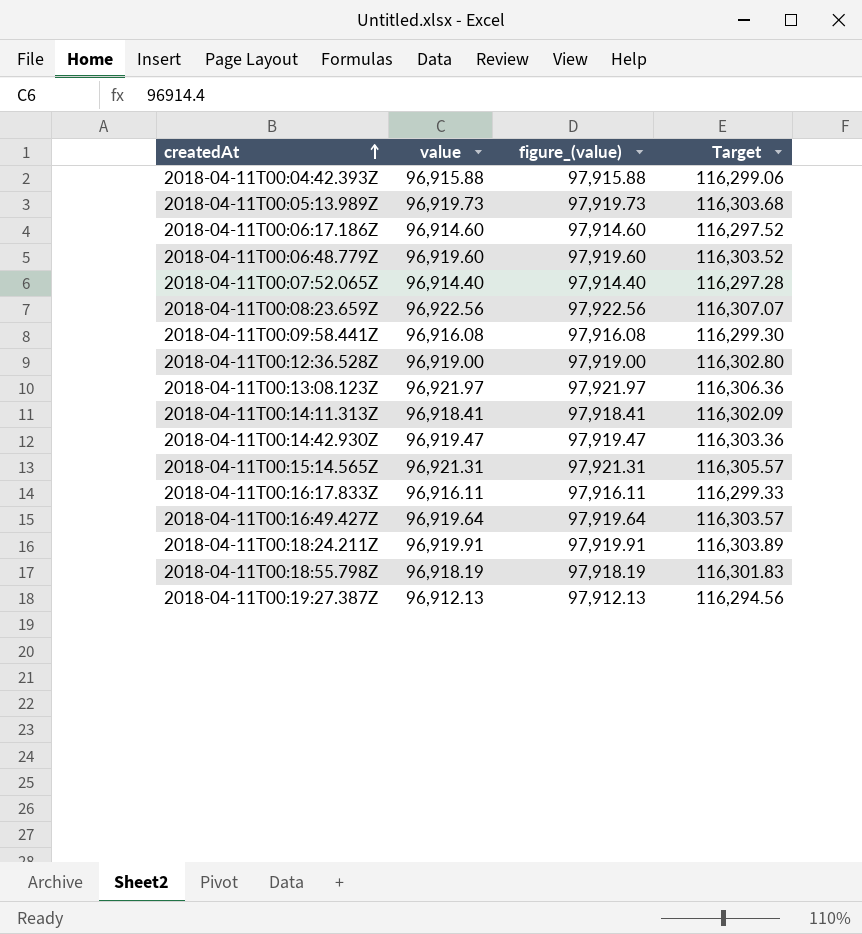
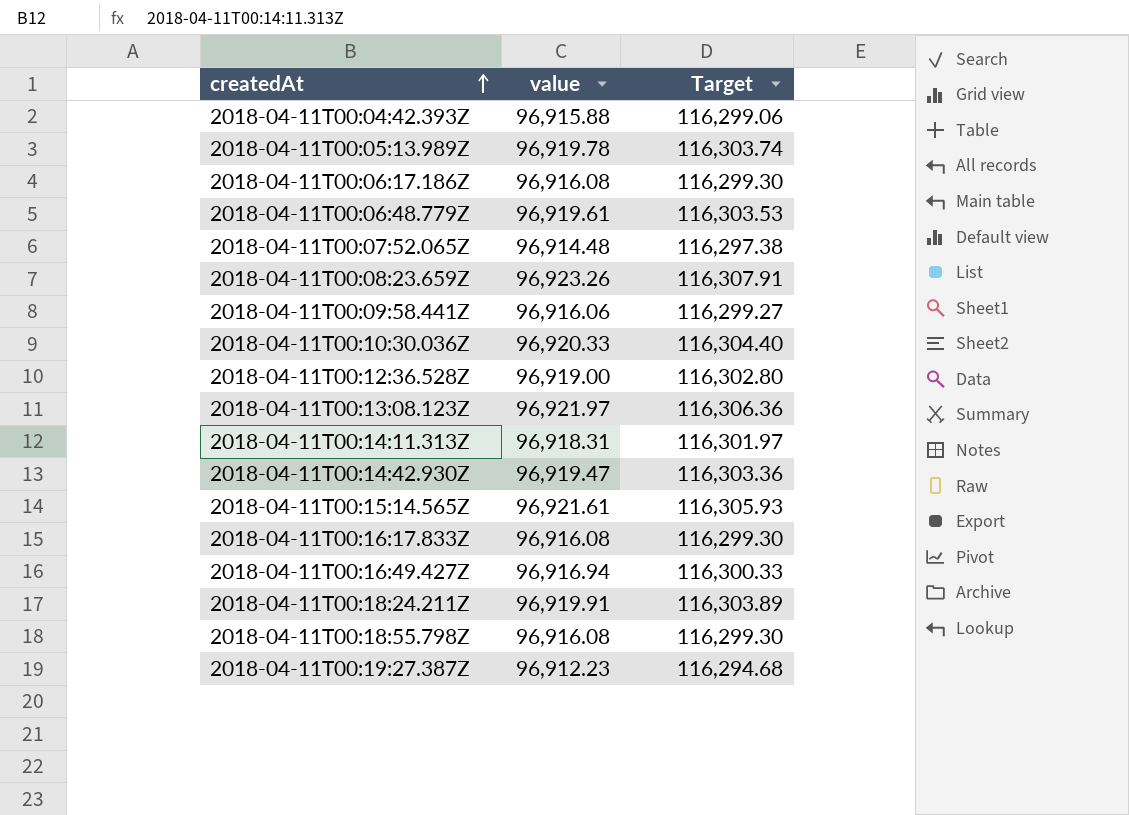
column figure_(value) | formula: [value] + 1000 -> none
2018-04-11T00:05:13.989Z | value: 96,919.73 -> 96,919.78
2018-04-11T00:05:13.989Z | Target: 116,303.68 -> 116,303.74
2018-04-11T00:06:17.186Z | value: 96,914.60 -> 96,916.08
2018-04-11T00:06:17.186Z | Target: 116,297.52 -> 116,299.30
2018-04-11T00:06:48.779Z | value: 96,919.60 -> 96,919.61
2018-04-11T00:06:48.779Z | Target: 116,303.52 -> 116,303.53
2018-04-11T00:07:52.065Z | value: 96,914.40 -> 96,914.48
2018-04-11T00:07:52.065Z | Target: 116,297.28 -> 116,297.38
2018-04-11T00:08:23.659Z | value: 96,922.56 -> 96,923.26
2018-04-11T00:08:23.659Z | Target: 116,307.07 -> 116,307.91
2018-04-11T00:09:58.441Z | value: 96,916.08 -> 96,916.06
2018-04-11T00:09:58.441Z | Target: 116,299.30 -> 116,299.27
row 2018-04-11T00:10:30.036Z: none -> 96,920.33 | 116,304.40
2018-04-11T00:14:11.313Z | value: 96,918.41 -> 96,918.31
2018-04-11T00:14:11.313Z | Target: 116,302.09 -> 116,301.97
2018-04-11T00:15:14.565Z | value: 96,921.31 -> 96,921.61
2018-04-11T00:15:14.565Z | Target: 116,305.57 -> 116,305.93
2018-04-11T00:16:17.833Z | value: 96,916.11 -> 96,916.08
2018-04-11T00:16:17.833Z | Target: 116,299.33 -> 116,299.30
2018-04-11T00:16:49.427Z | value: 96,919.64 -> 96,916.94
2018-04-11T00:16:49.427Z | Target: 116,303.57 -> 116,300.33
2018-04-11T00:18:55.798Z | value: 96,918.19 -> 96,916.08
2018-04-11T00:18:55.798Z | Target: 116,301.83 -> 116,299.30
2018-04-11T00:19:27.387Z | value: 96,912.13 -> 96,912.23
2018-04-11T00:19:27.387Z | Target: 116,294.56 -> 116,294.68

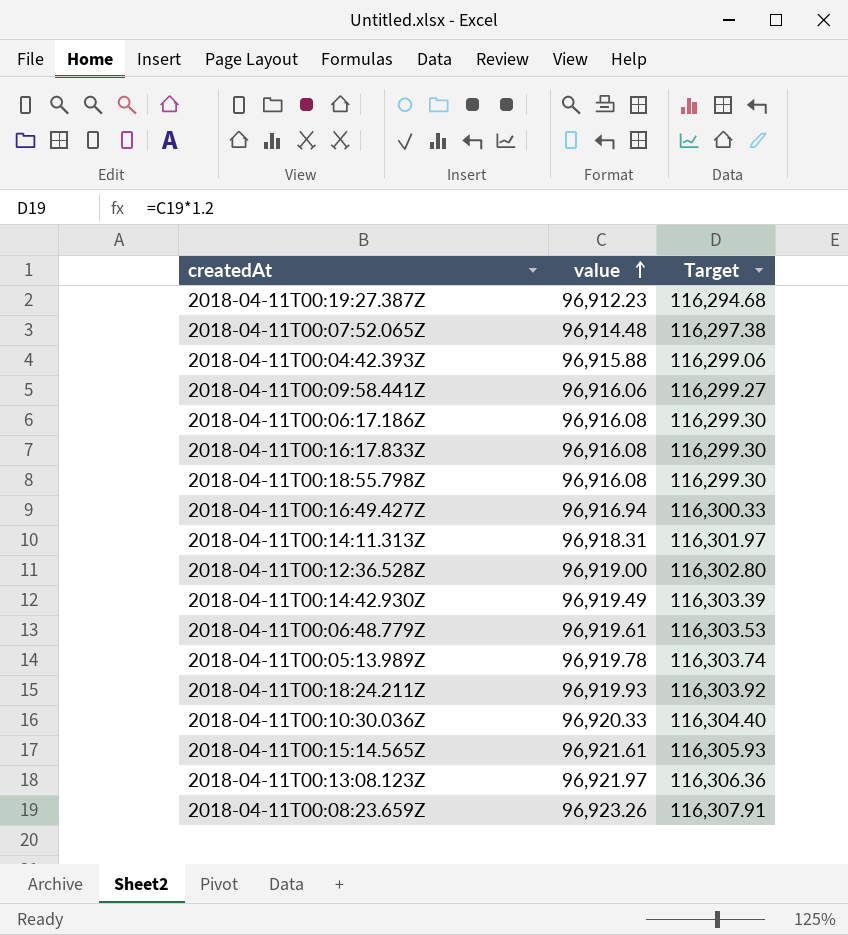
row order: createdAt ascending -> value ascending
2018-04-11T00:14:42.930Z | value: 96,919.47 -> 96,919.49
2018-04-11T00:14:42.930Z | Target: 116,303.36 -> 116,303.39
2018-04-11T00:18:24.211Z | value: 96,919.91 -> 96,919.93
2018-04-11T00:18:24.211Z | Target: 116,303.89 -> 116,303.92

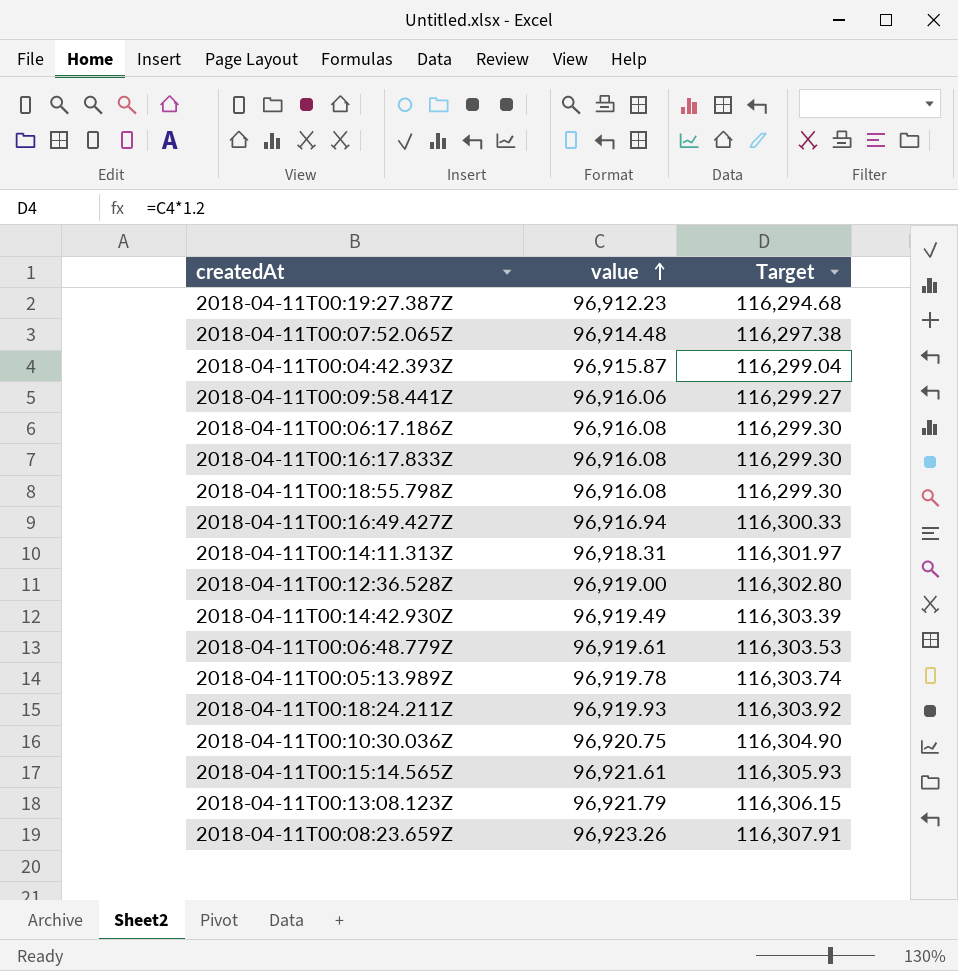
2018-04-11T00:04:42.393Z | value: 96,915.88 -> 96,915.87
2018-04-11T00:04:42.393Z | Target: 116,299.06 -> 116,299.04
2018-04-11T00:10:30.036Z | value: 96,920.33 -> 96,920.75
2018-04-11T00:10:30.036Z | Target: 116,304.40 -> 116,304.90
2018-04-11T00:13:08.123Z | value: 96,921.97 -> 96,921.79
2018-04-11T00:13:08.123Z | Target: 116,306.36 -> 116,306.15

